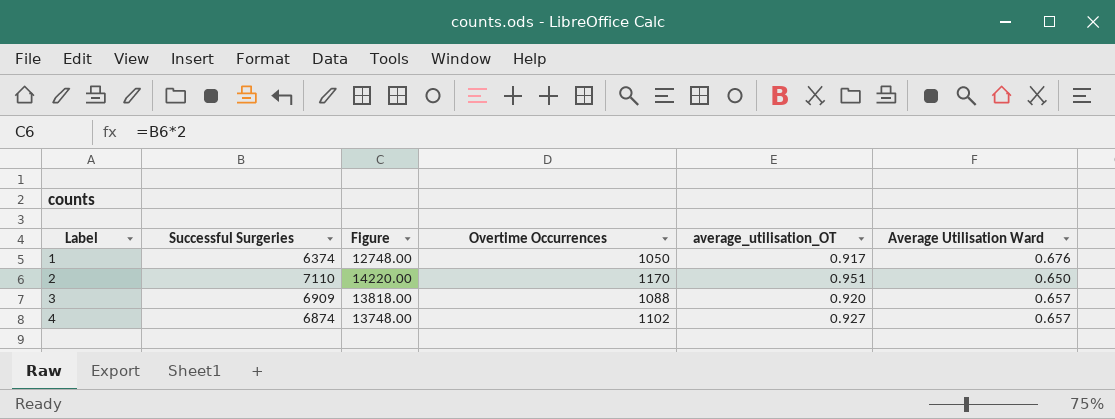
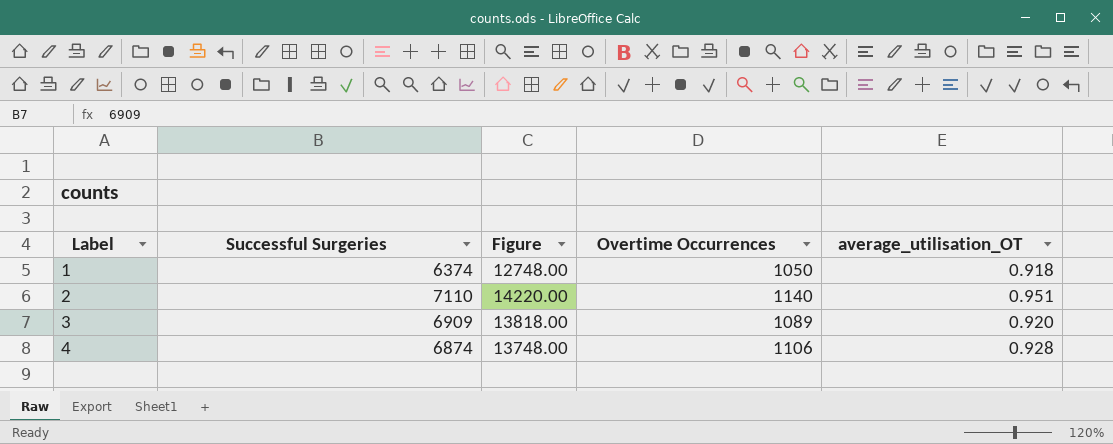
column Average Utilisation Ward | position: 6 -> none
1 | average_utilisation_OT: 0.917 -> 0.918
2 | Overtime Occurrences: 1170 -> 1140
3 | Overtime Occurrences: 1088 -> 1089
4 | Overtime Occurrences: 1102 -> 1106
4 | average_utilisation_OT: 0.927 -> 0.928

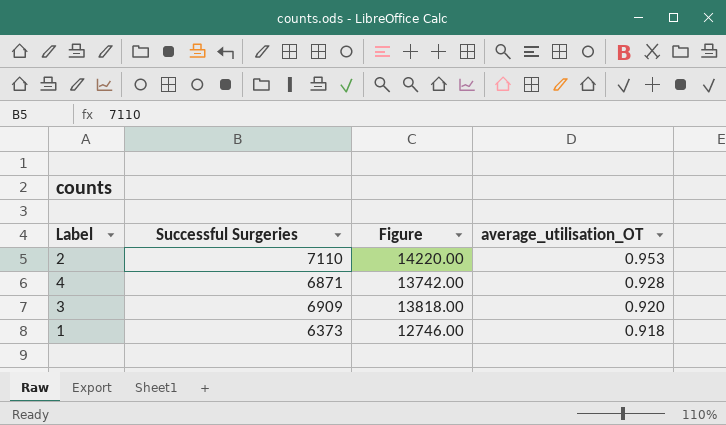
row order: Label ascending -> average_utilisation_OT descending
column Overtime Occurrences | position: 4 -> none
2 | average_utilisation_OT: 0.951 -> 0.953
4 | Successful Surgeries: 6874 -> 6871
4 | Figure: 13748.00 -> 13742.00
1 | Successful Surgeries: 6374 -> 6373
1 | Figure: 12748.00 -> 12746.00

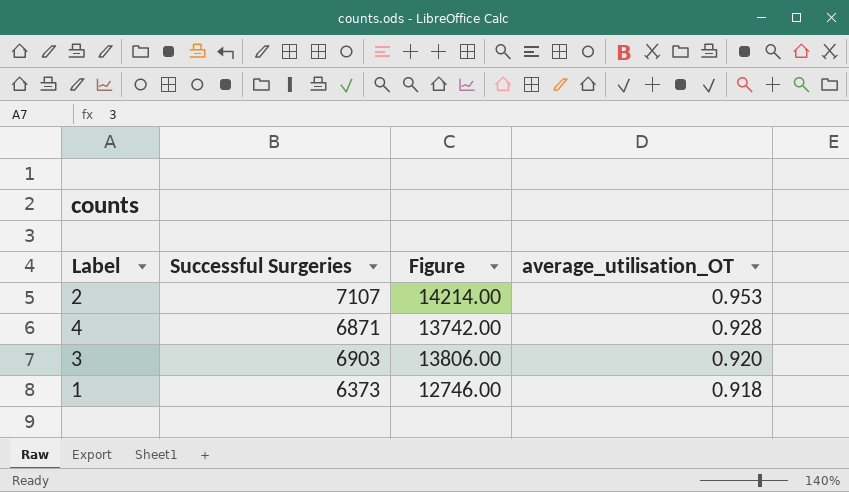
2 | Successful Surgeries: 7110 -> 7107
2 | Figure: 14220.00 -> 14214.00
3 | Successful Surgeries: 6909 -> 6903
3 | Figure: 13818.00 -> 13806.00

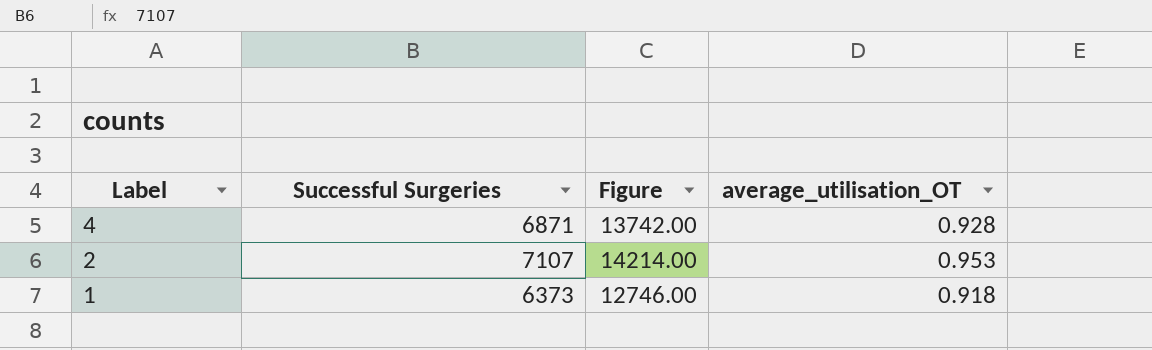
row order: average_utilisation_OT descending -> Label descending
row 3: 6903 | 13806.00 | 0.920 -> none

